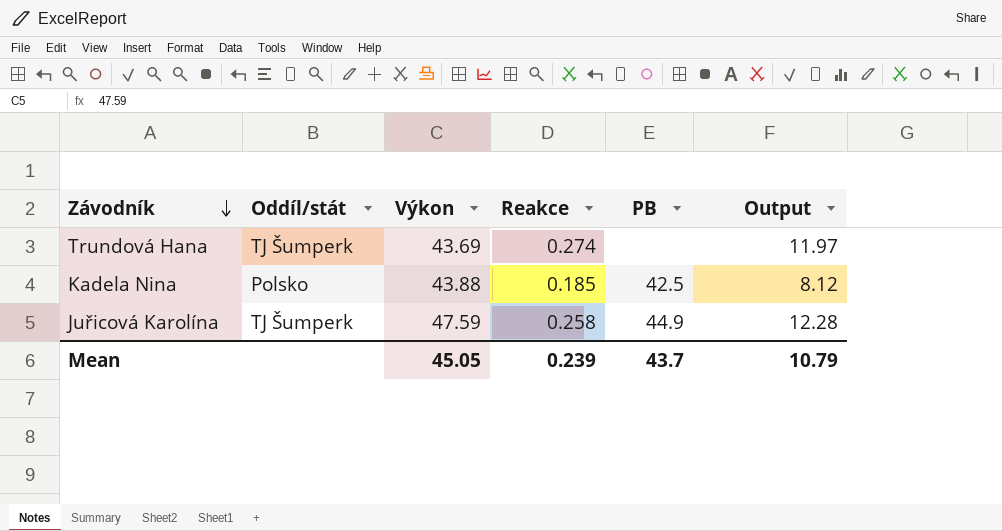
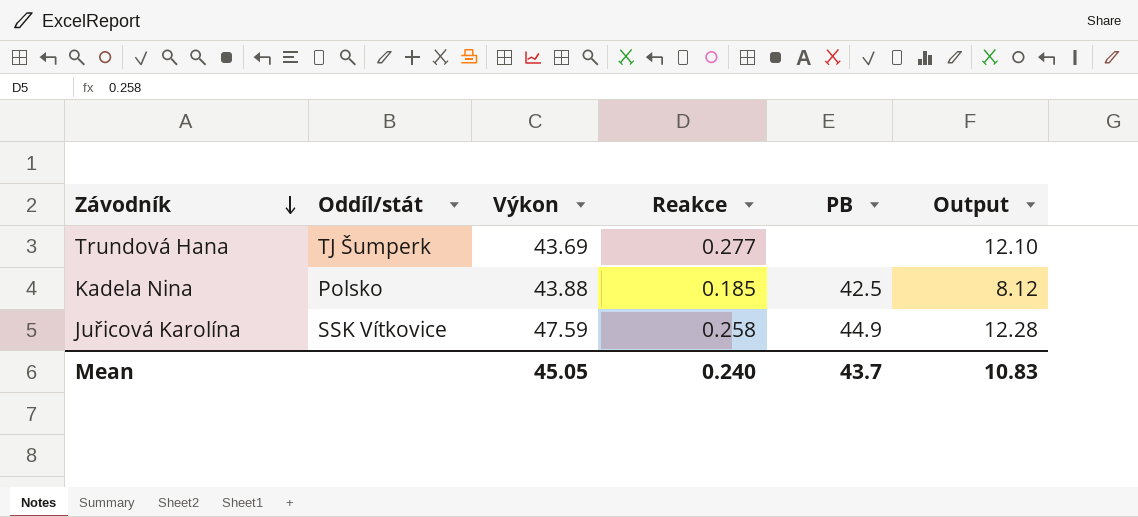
Trundová Hana | Reakce: 0.274 -> 0.277
Trundová Hana | Output: 11.97 -> 12.10
Juřicová Karolína | Oddíl/stát: TJ Šumperk -> SSK Vítkovice
Mean | Reakce: 0.239 -> 0.240
Mean | Output: 10.79 -> 10.83

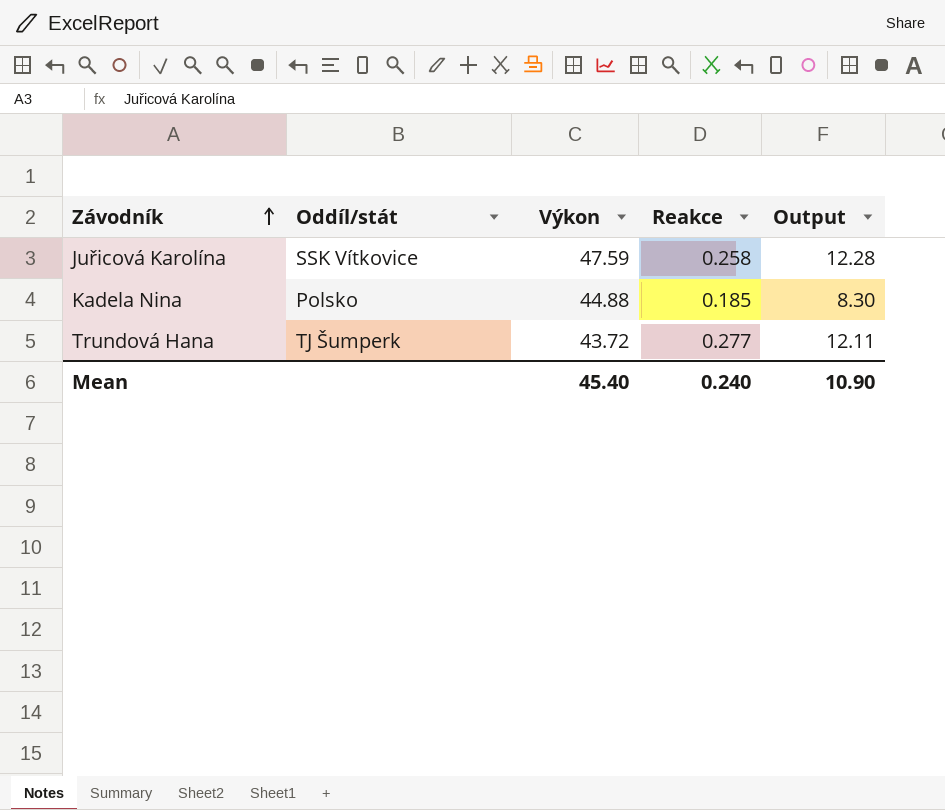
row order: Závodník descending -> Závodník ascending
column PB | position: 5 -> none
Kadela Nina | Výkon: 43.88 -> 44.88
Kadela Nina | Output: 8.12 -> 8.30
Trundová Hana | Výkon: 43.69 -> 43.72
Trundová Hana | Output: 12.10 -> 12.11
Mean | Výkon: 45.05 -> 45.40
Mean | Output: 10.83 -> 10.90

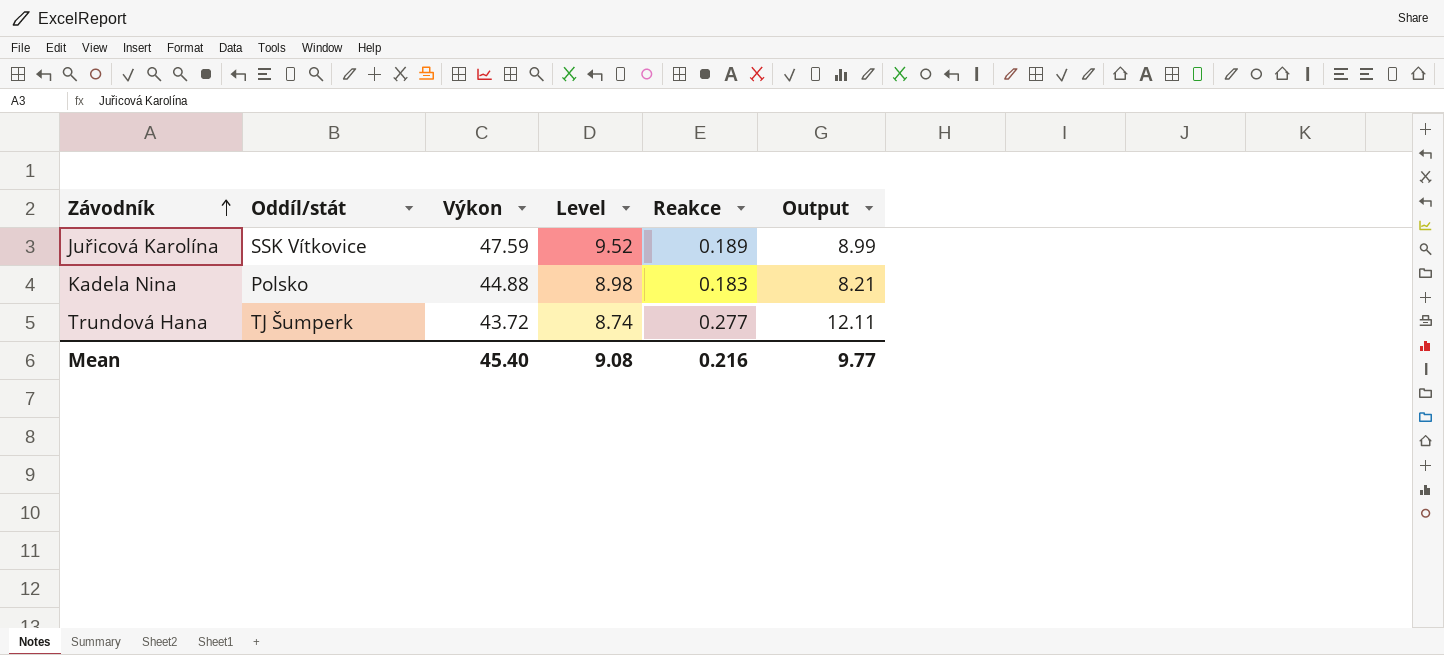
column Level | formula: none -> [Výkon] * 0.2
Juřicová Karolína | Reakce: 0.258 -> 0.189
Juřicová Karolína | Output: 12.28 -> 8.99
Kadela Nina | Reakce: 0.185 -> 0.183
Kadela Nina | Output: 8.30 -> 8.21
Mean | Reakce: 0.240 -> 0.216
Mean | Output: 10.90 -> 9.77

